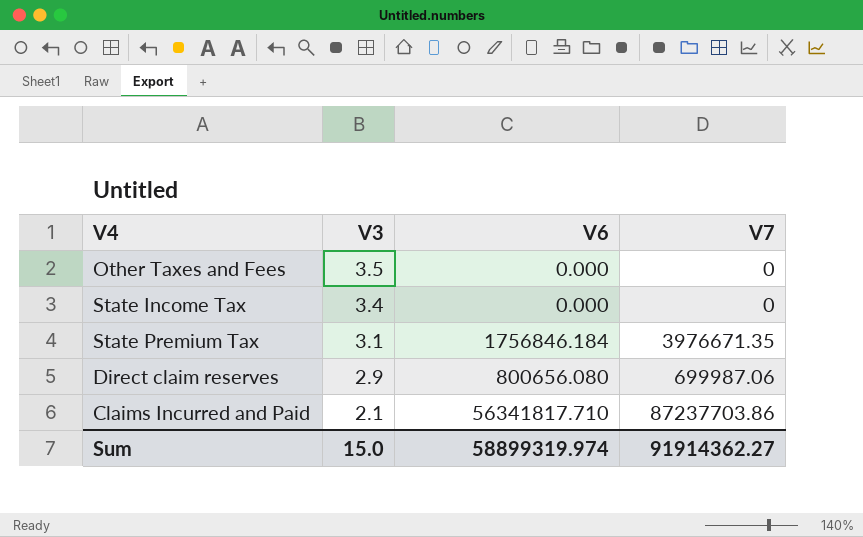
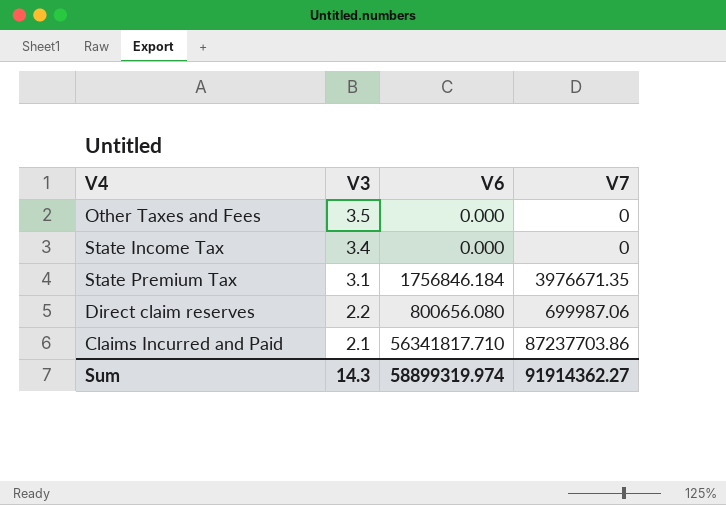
Direct claim reserves | V3: 2.9 -> 2.2
Sum | V3: 15.0 -> 14.3

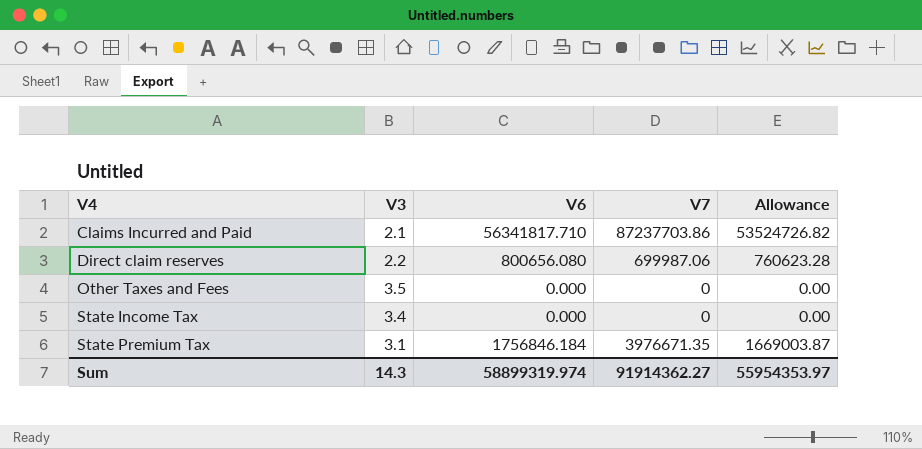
row order: V3 descending -> V4 ascending
column Allowance | formula: none -> [V6] * 0.95

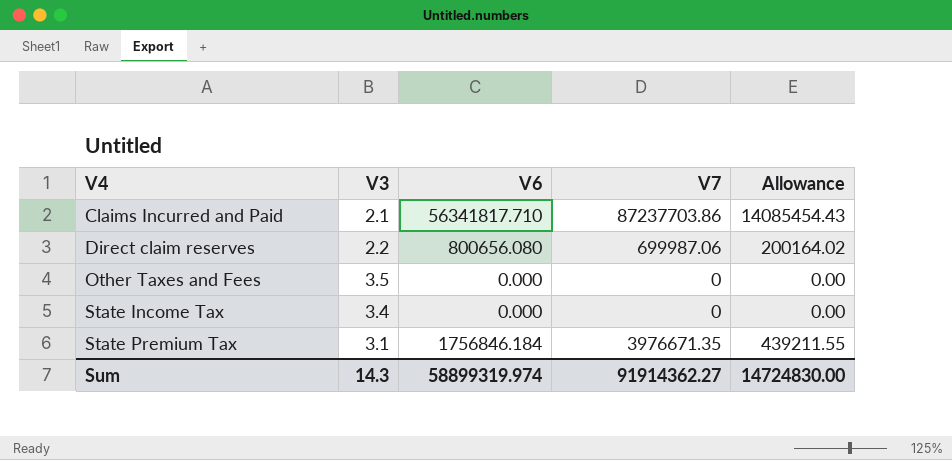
column Allowance | formula: [V6] * 0.95 -> [V6] * 0.25
Sum | Allowance: 55954353.97 -> 14724830.00

